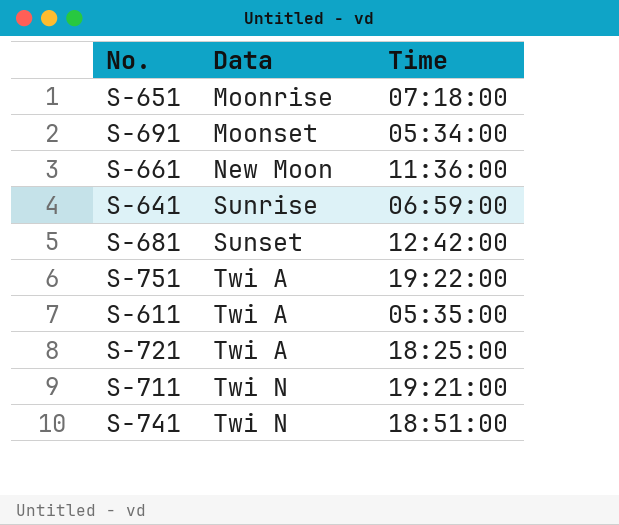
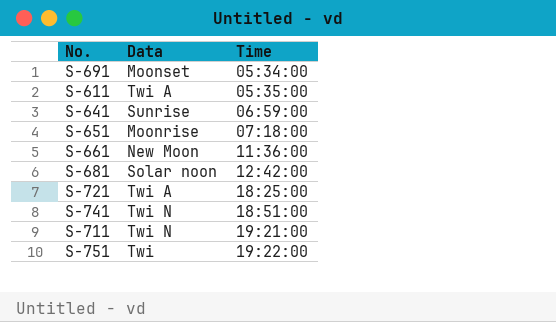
row order: Data ascending -> Time ascending
S-681 | Data: Sunset -> Solar noon
S-751 | Data: Twi A -> Twi

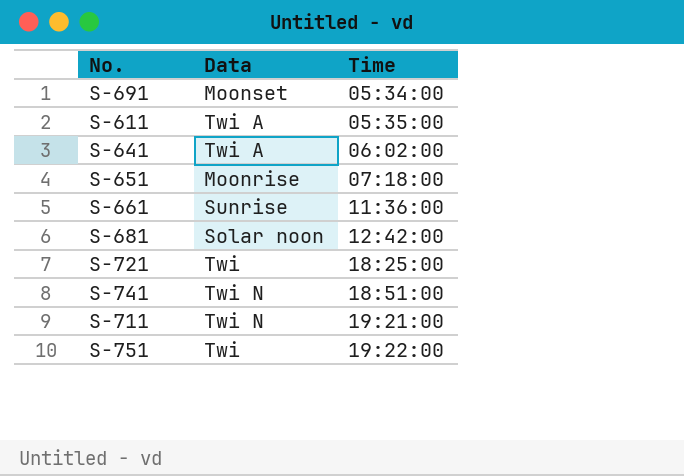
S-641 | Data: Sunrise -> Twi A
S-641 | Time: 06:59:00 -> 06:02:00
S-661 | Data: New Moon -> Sunrise
S-721 | Data: Twi A -> Twi

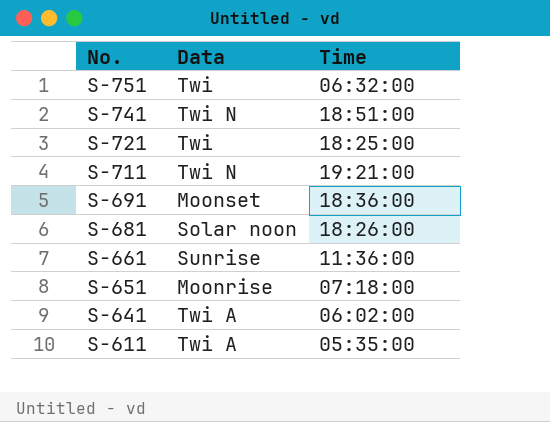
row order: Time ascending -> No. descending
S-751 | Time: 19:22:00 -> 06:32:00
S-691 | Time: 05:34:00 -> 18:36:00
S-681 | Time: 12:42:00 -> 18:26:00

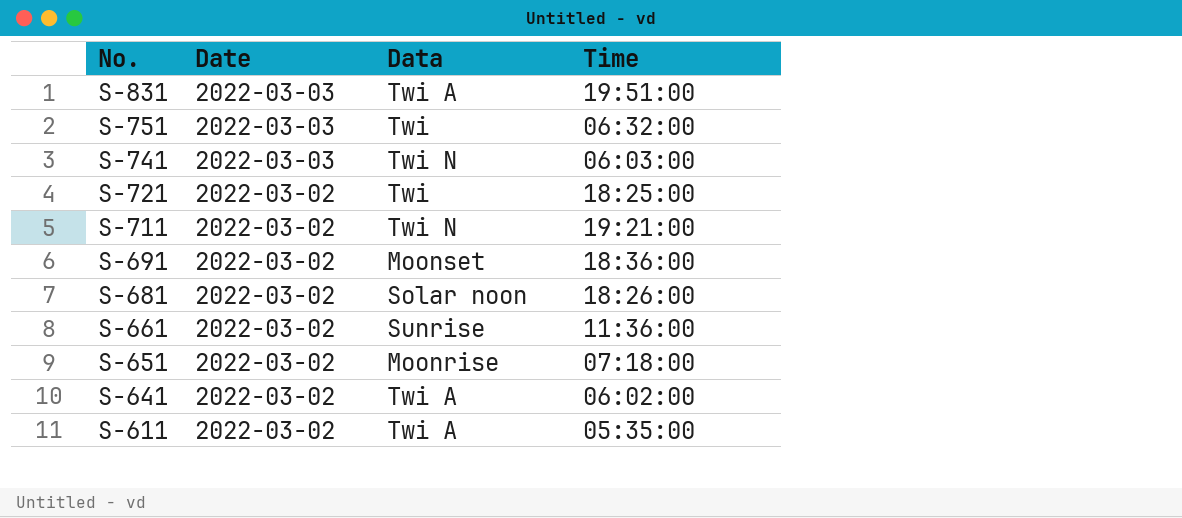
column Date | position: none -> 2
row S-831: none -> 2022-03-03 | Twi A | 19:51:00
S-741 | Time: 18:51:00 -> 06:03:00

